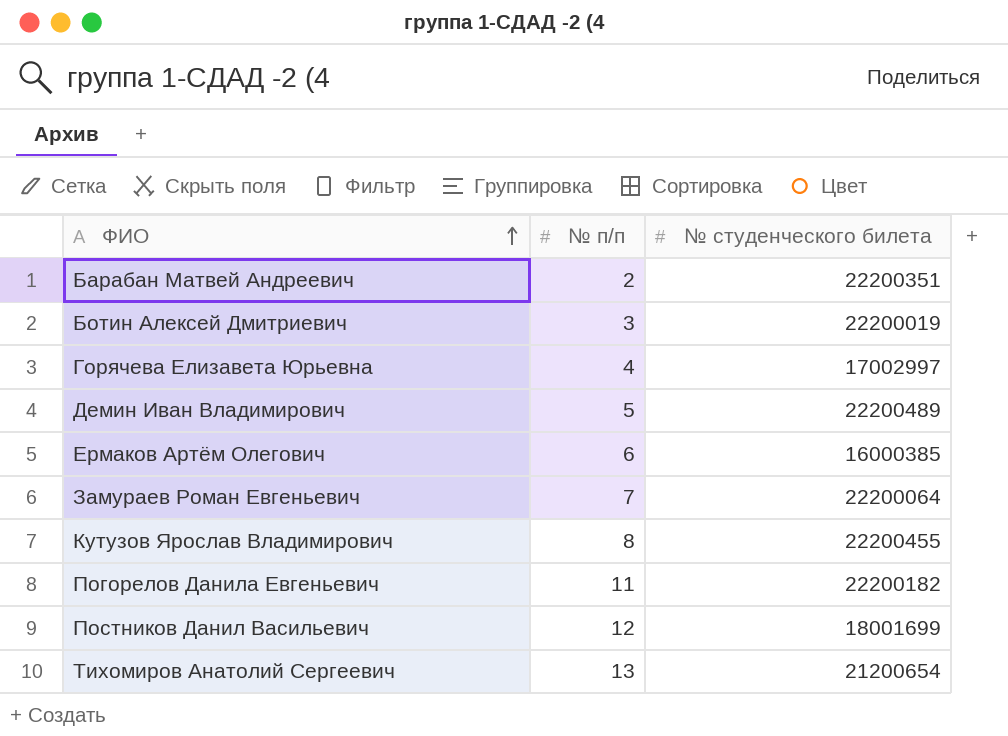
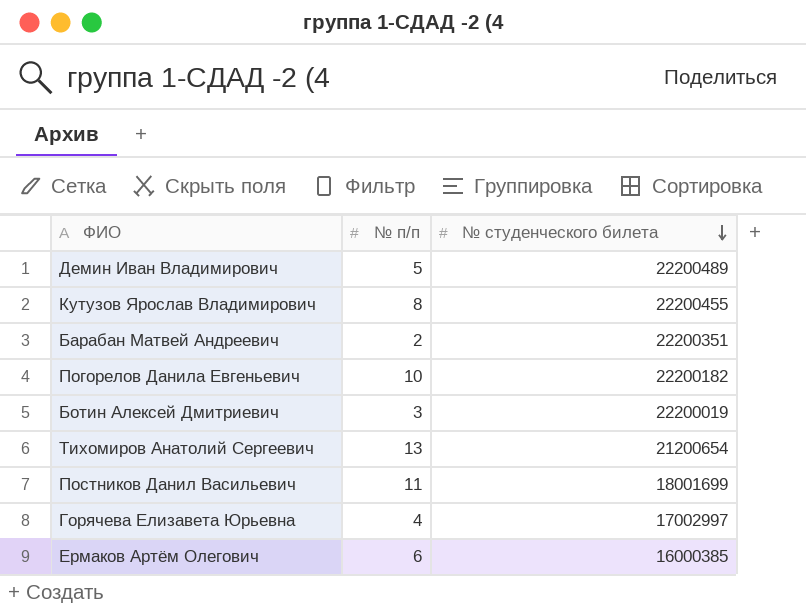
row order: ФИО ascending -> № студенческого билета descending
row Замураев Роман Евгеньевич: 7 | 22200064 -> none
Погорелов Данила Евгеньевич | № п/п: 11 -> 10
Постников Данил Васильевич | № п/п: 12 -> 11

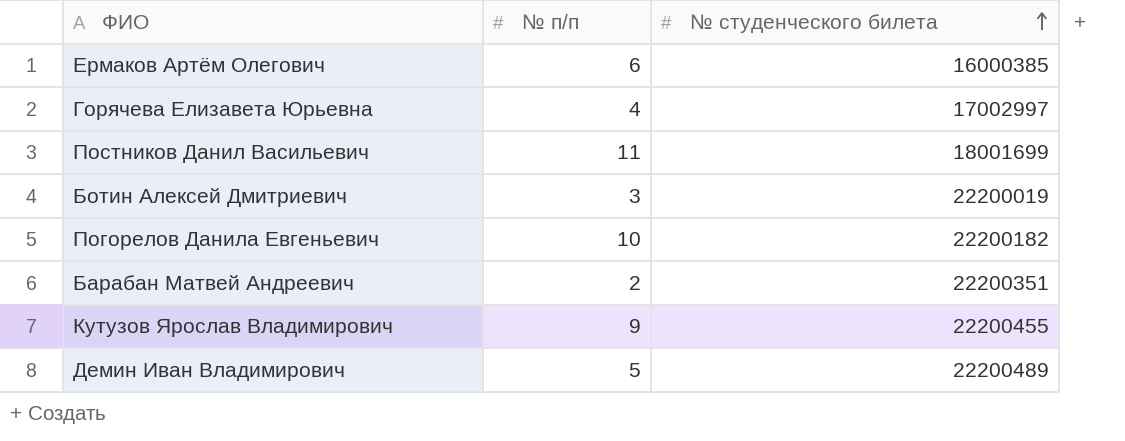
row order: № студенческого билета descending -> № студенческого билета ascending
row Тихомиров Анатолий Сергеевич: 13 | 21200654 -> none
Кутузов Ярослав Владимирович | № п/п: 8 -> 9

